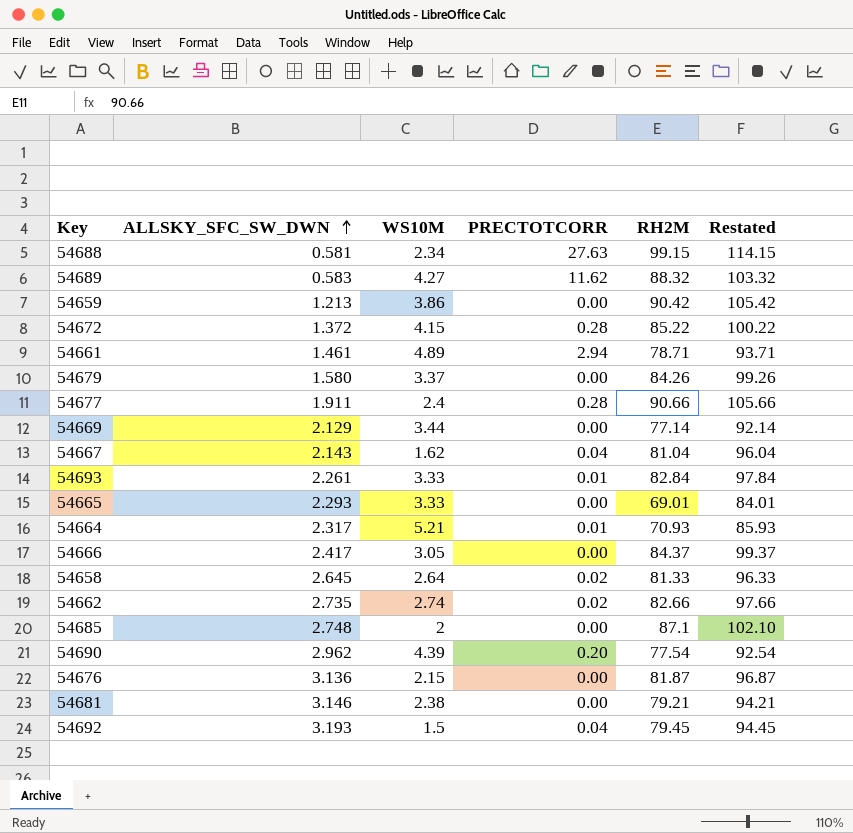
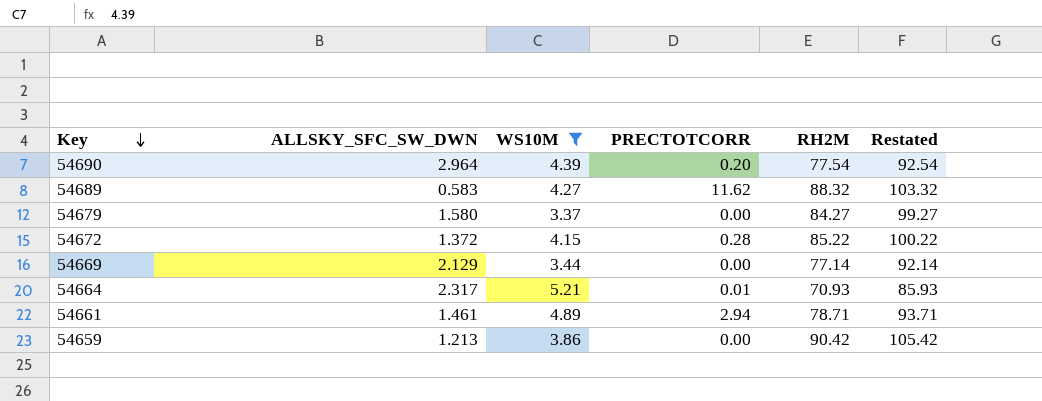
filter: none -> WS10M >= 3.37
row order: ALLSKY_SFC_SW_DWN ascending -> Key descending
54690 | ALLSKY_SFC_SW_DWN: 2.962 -> 2.964
54679 | RH2M: 84.26 -> 84.27
54679 | Restated: 99.26 -> 99.27

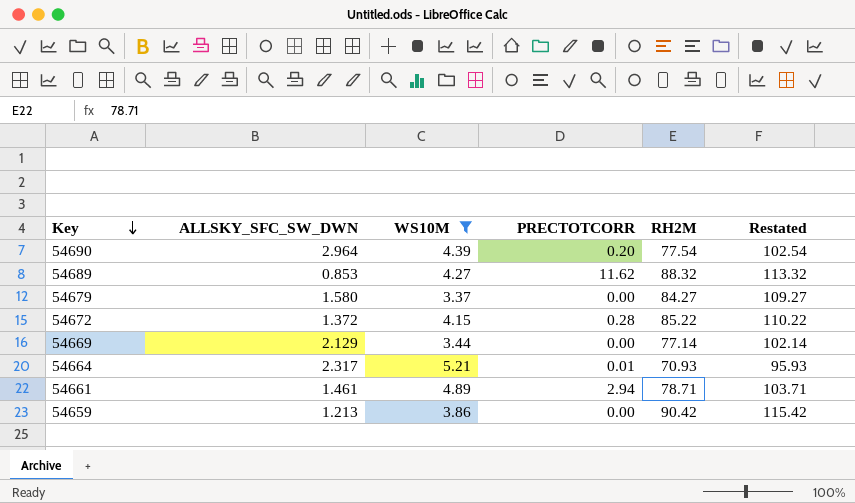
column Restated | formula: [RH2M] + 15 -> [RH2M] + 25
54689 | ALLSKY_SFC_SW_DWN: 0.583 -> 0.853

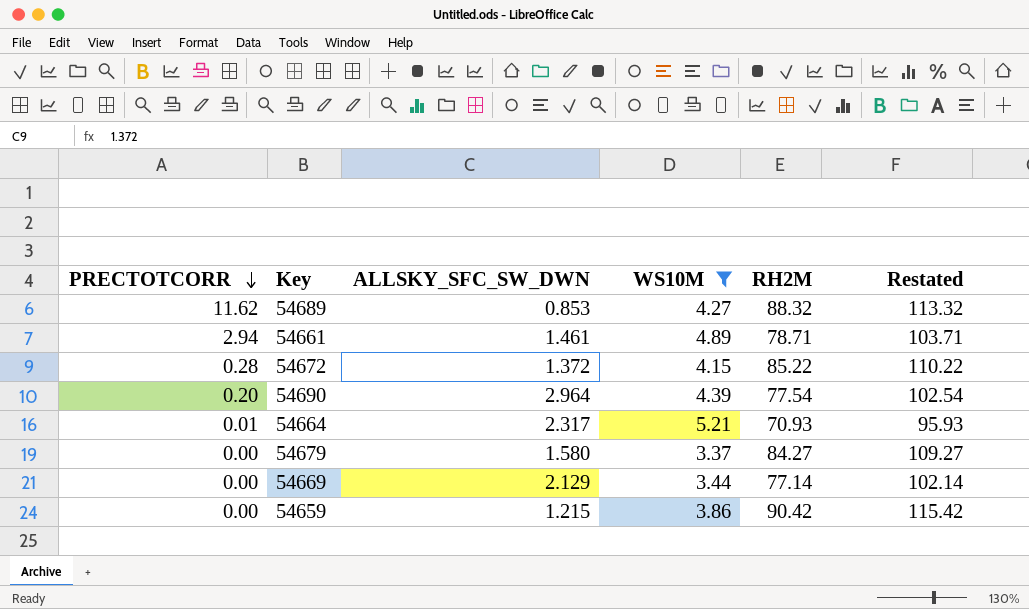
row order: Key descending -> PRECTOTCORR descending
column PRECTOTCORR | position: 4 -> 1
54659 | ALLSKY_SFC_SW_DWN: 1.213 -> 1.215

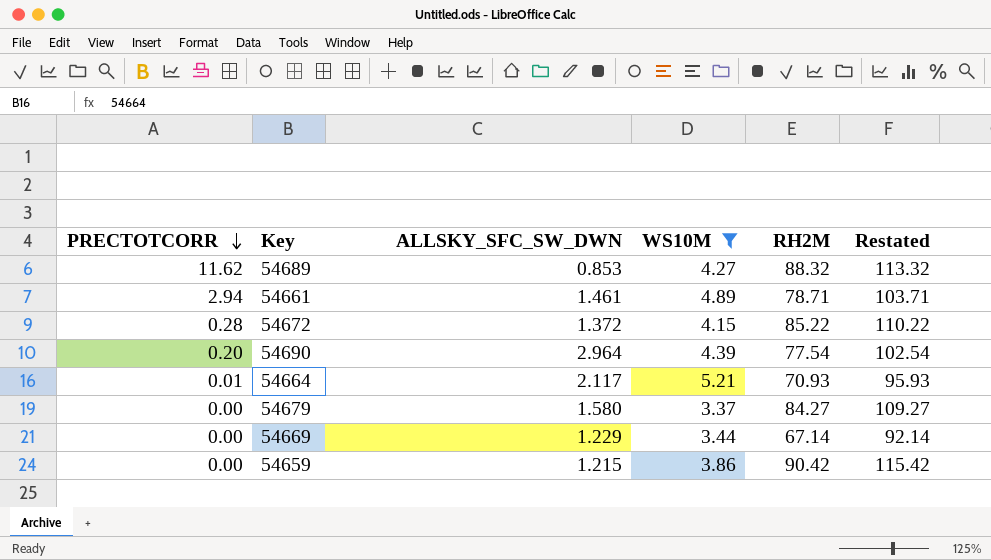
54664 | ALLSKY_SFC_SW_DWN: 2.317 -> 2.117
54669 | ALLSKY_SFC_SW_DWN: 2.129 -> 1.229
54669 | RH2M: 77.14 -> 67.14
54669 | Restated: 102.14 -> 92.14

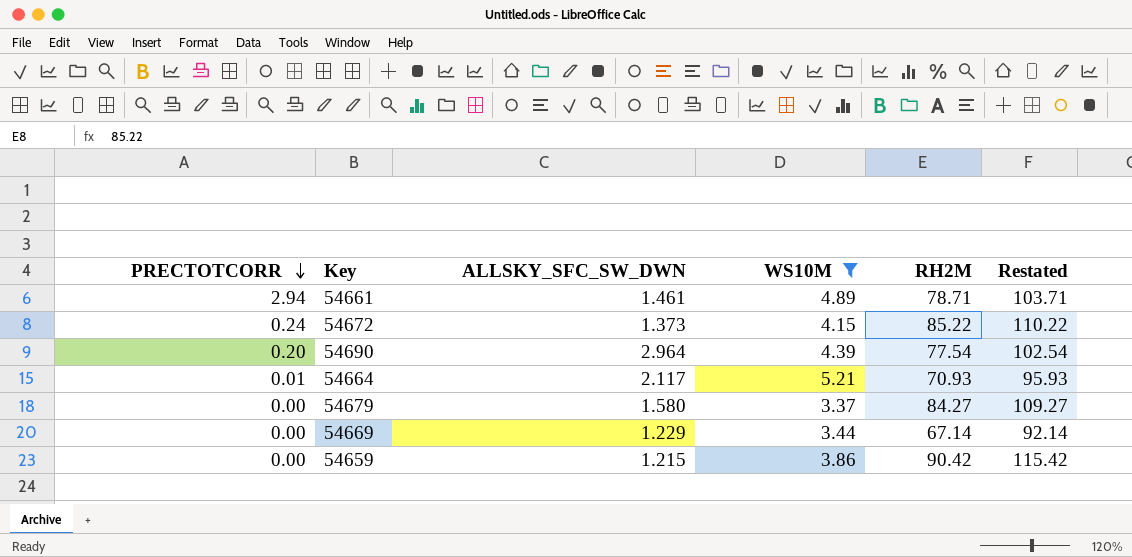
row 54689: 11.62 | 0.853 | 4.27 | 88.32 | 113.32 -> none
54672 | PRECTOTCORR: 0.28 -> 0.24
54672 | ALLSKY_SFC_SW_DWN: 1.372 -> 1.373

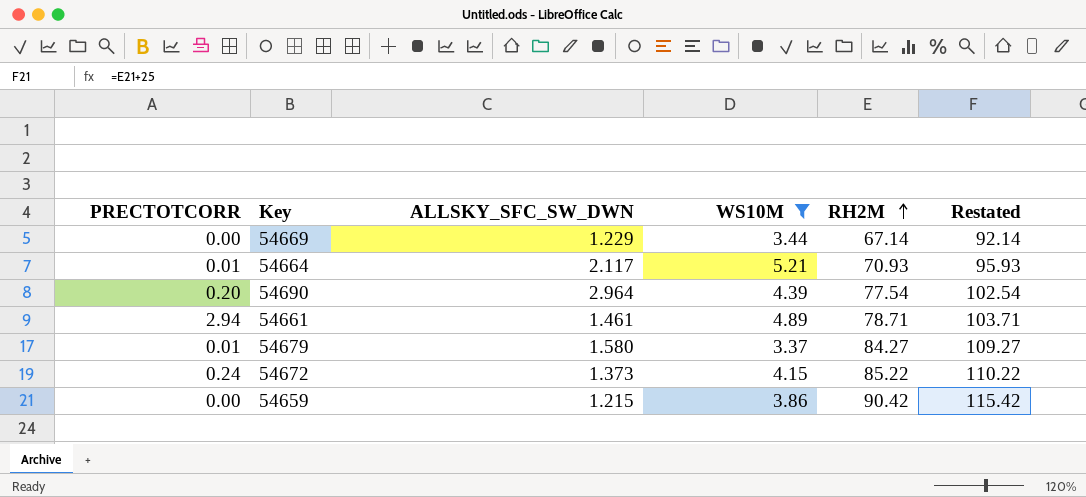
row order: PRECTOTCORR descending -> RH2M ascending
54679 | PRECTOTCORR: 0.00 -> 0.01

